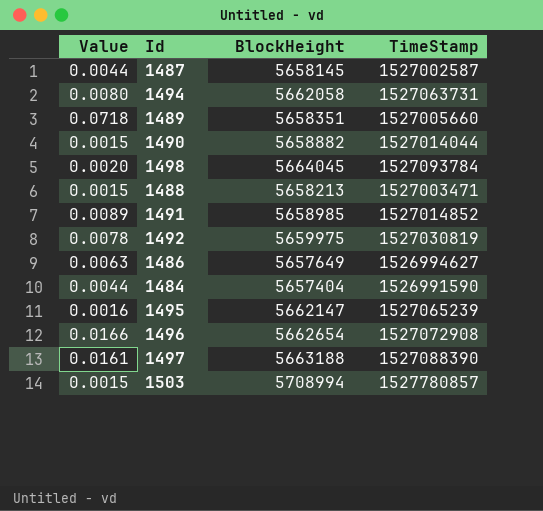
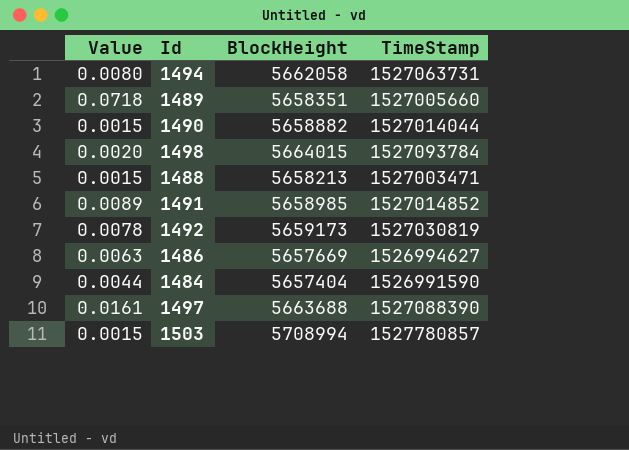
row 1487: 0.0044 | 5658145 | 1527002587 -> none
row 1495: 0.0016 | 5662147 | 1527065239 -> none
row 1496: 0.0166 | 5662654 | 1527072908 -> none
1498 | BlockHeight: 5664045 -> 5664015
1492 | BlockHeight: 5659975 -> 5659173
1486 | BlockHeight: 5657649 -> 5657669
1497 | BlockHeight: 5663188 -> 5663688

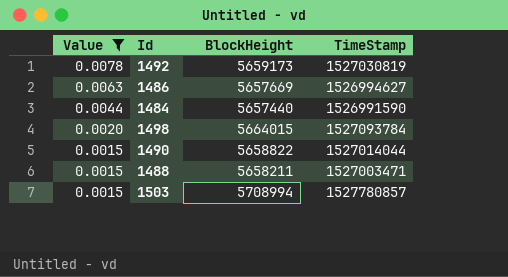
filter: none -> Value <= 0.0078
row order: none -> Value descending
1484 | BlockHeight: 5657404 -> 5657440
1490 | BlockHeight: 5658882 -> 5658822
1488 | BlockHeight: 5658213 -> 5658211

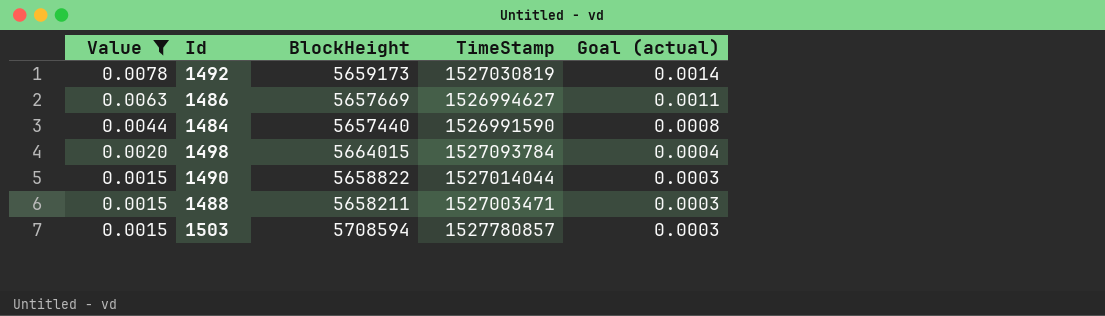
column Goal (actual) | formula: none -> [Value] * 0.18
1503 | BlockHeight: 5708994 -> 5708594

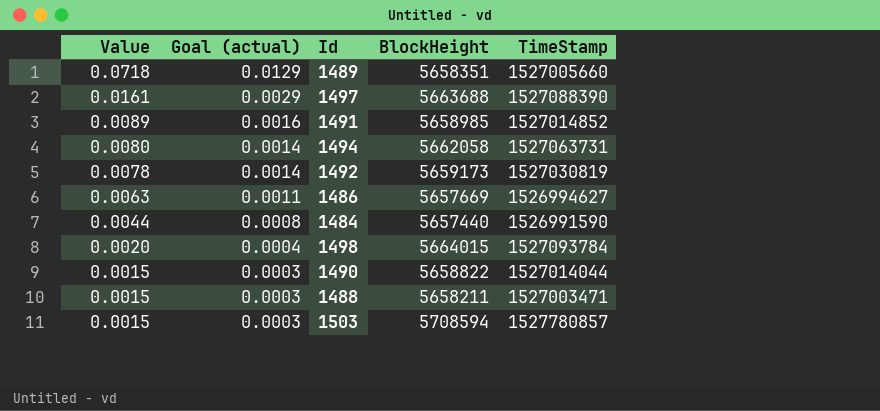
filter: Value <= 0.0078 -> none
column Goal (actual) | position: 5 -> 2

